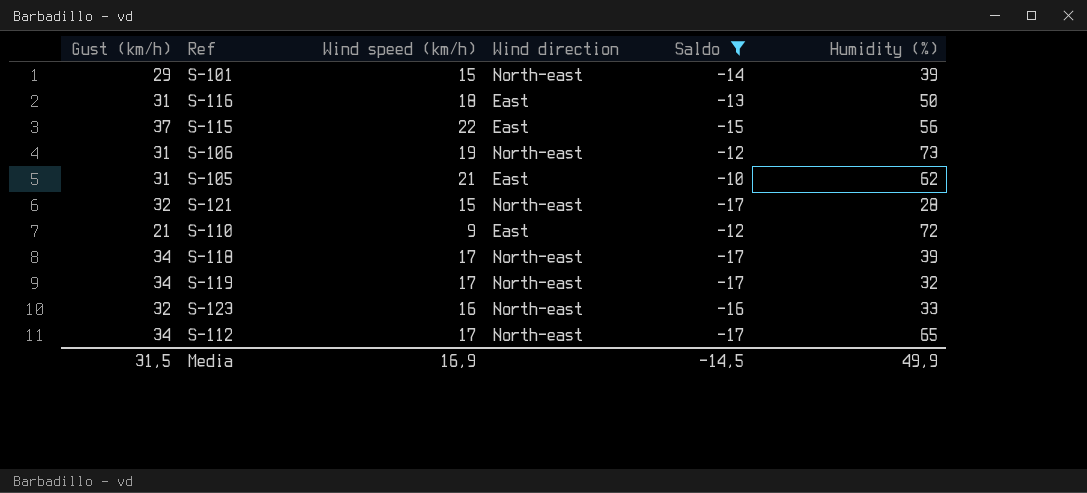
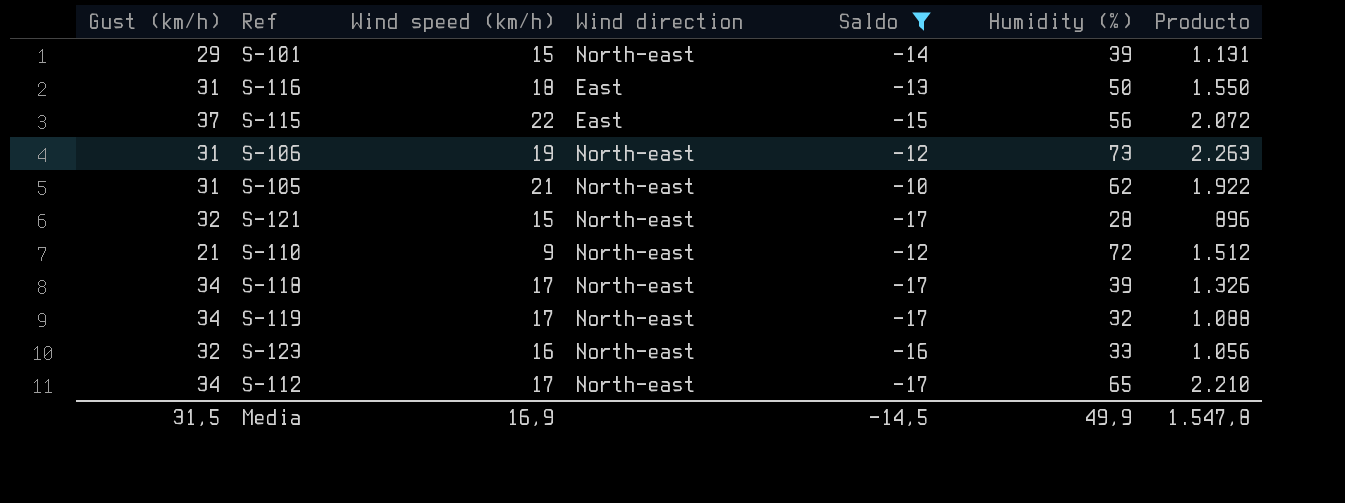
column Producto | formula: none -> [Gust (km/h)] * [Humidity (%)]
S-105 | Wind direction: East -> North-east
S-110 | Wind direction: East -> North-east

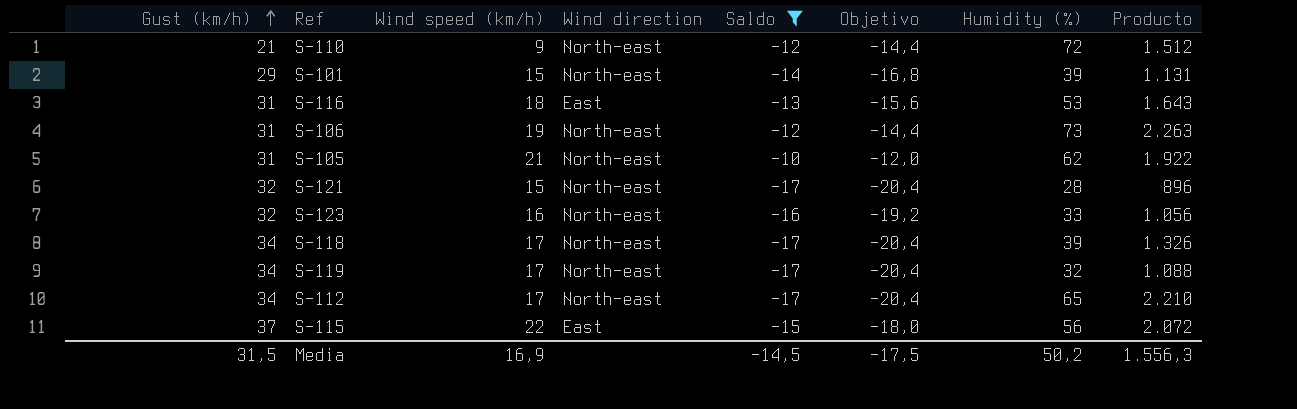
row order: none -> Gust (km/h) ascending
column Objetivo | formula: none -> [Saldo] * 1,2
S-116 | Humidity (%): 50 -> 53
S-116 | Producto: 1.550 -> 1.643
Media | Humidity (%): 49,9 -> 50,2
Media | Producto: 1.547,8 -> 1.556,3

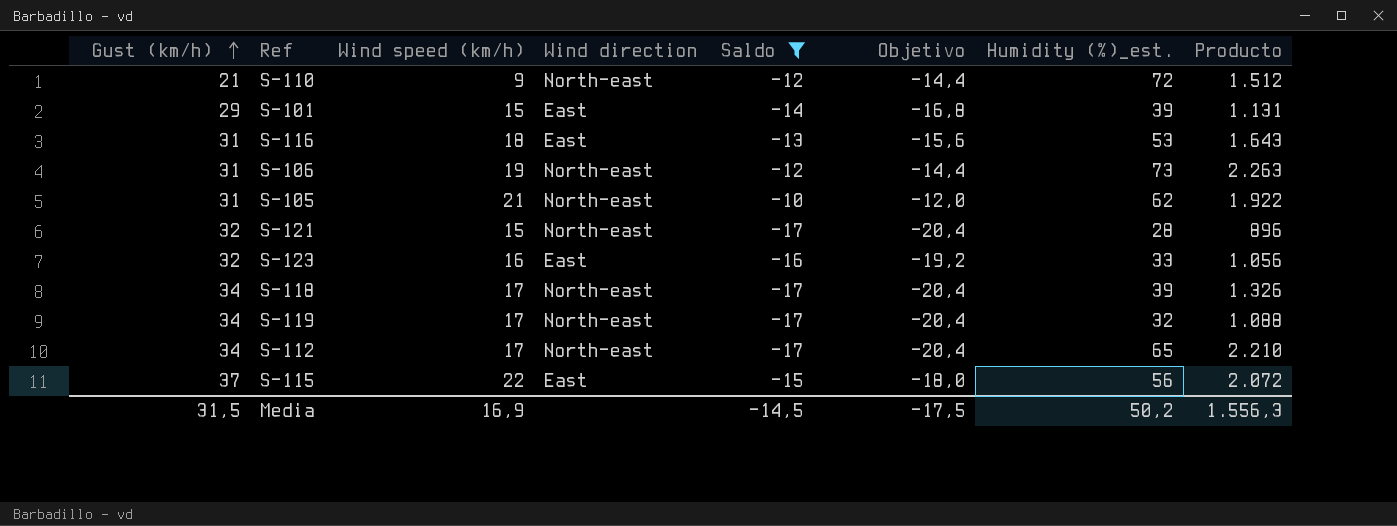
column name: Humidity (%) -> Humidity (%)_est.
S-101 | Wind direction: North-east -> East
S-123 | Wind direction: North-east -> East

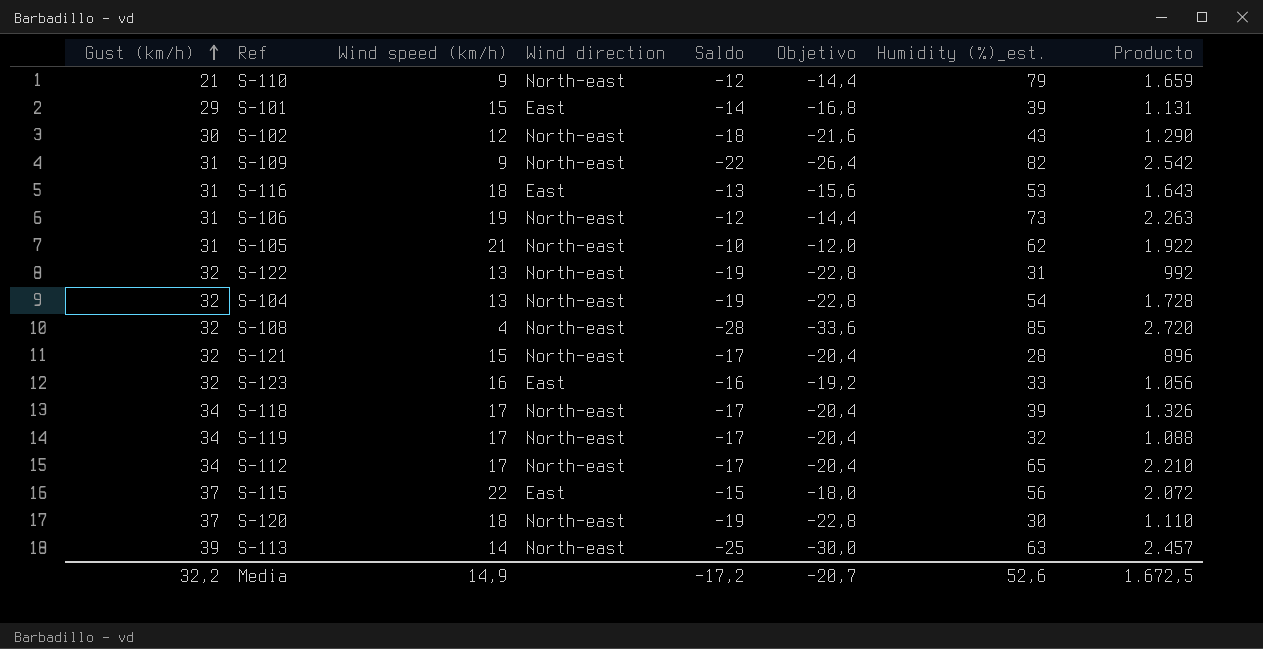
filter: Saldo >= -17 -> none
S-110 | Humidity (%)_est.: 72 -> 79
S-110 | Producto: 1.512 -> 1.659
Media | Gust (km/h): 31,5 -> 32,2
Media | Wind speed (km/h): 16,9 -> 14,9
Media | Saldo: -14,5 -> -17,2
Media | Objetivo: -17,5 -> -20,7
Media | Humidity (%)_est.: 50,2 -> 52,6
Media | Producto: 1.556,3 -> 1.672,5

